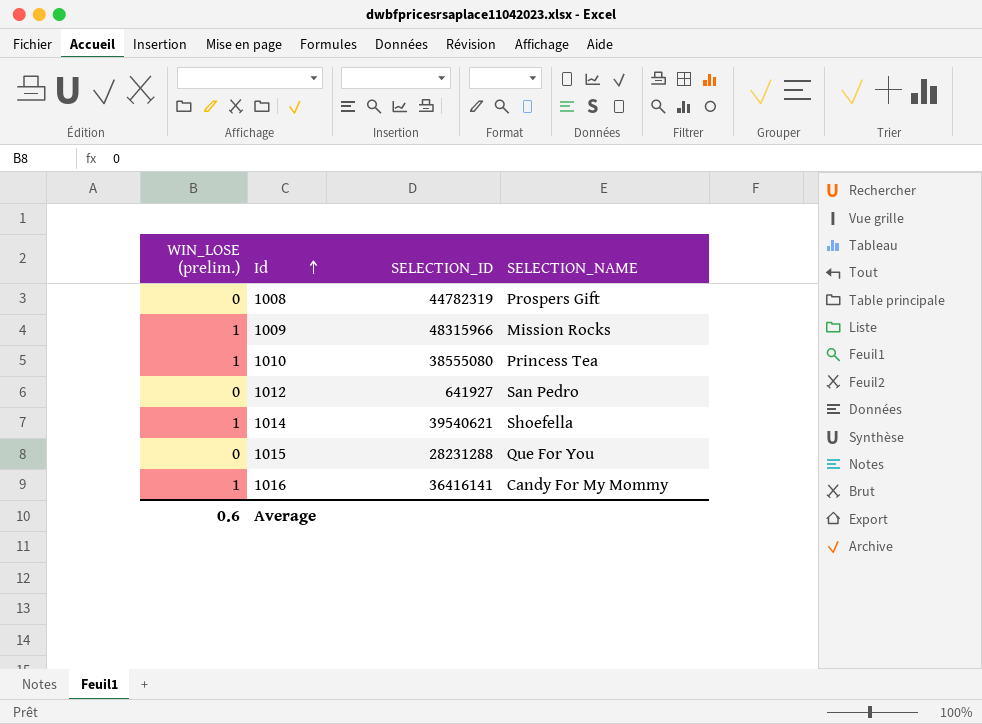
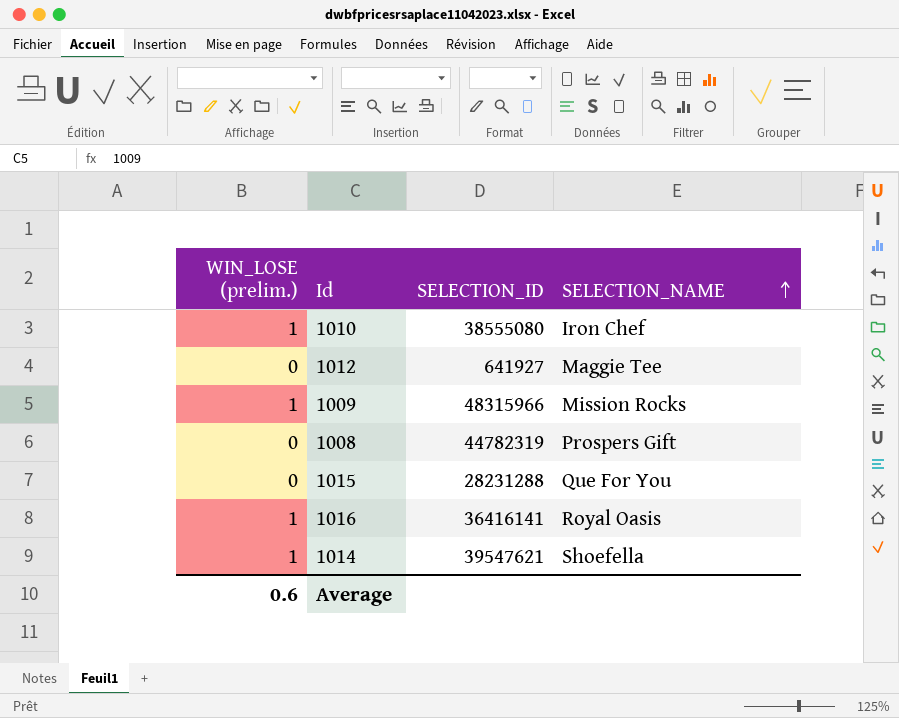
row order: Id ascending -> SELECTION_NAME ascending
1010 | SELECTION_NAME: Princess Tea -> Iron Chef
1012 | SELECTION_NAME: San Pedro -> Maggie Tee
1016 | SELECTION_NAME: Candy For My Mommy -> Royal Oasis
1014 | SELECTION_ID: 39540621 -> 39547621

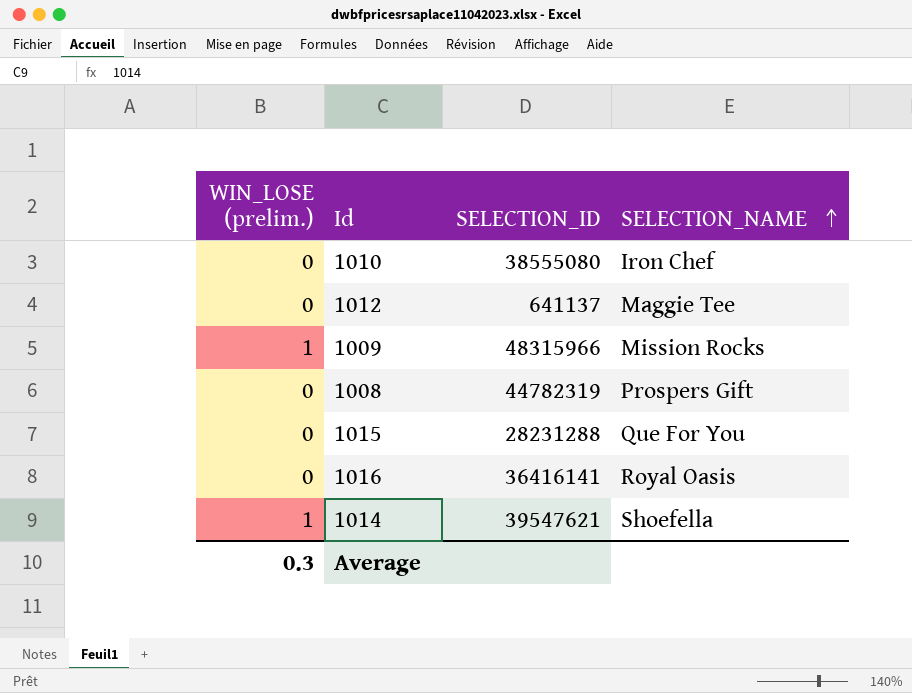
1010 | WIN_LOSE (prelim.): 1 -> 0
1012 | SELECTION_ID: 641927 -> 641137
1016 | WIN_LOSE (prelim.): 1 -> 0
Average | WIN_LOSE (prelim.): 0.6 -> 0.3

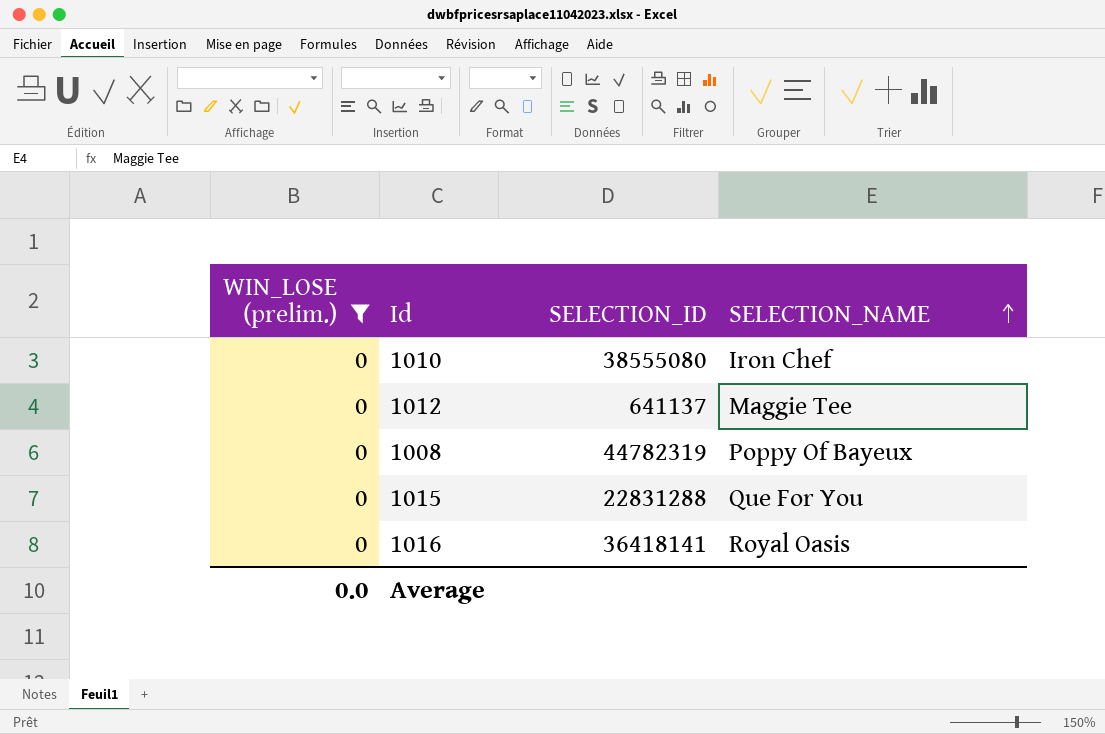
filter: none -> WIN_LOSE (prelim.) = 0
1008 | SELECTION_NAME: Prospers Gift -> Poppy Of Bayeux
1015 | SELECTION_ID: 28231288 -> 22831288
1016 | SELECTION_ID: 36416141 -> 36418141
Average | WIN_LOSE (prelim.): 0.3 -> 0.0

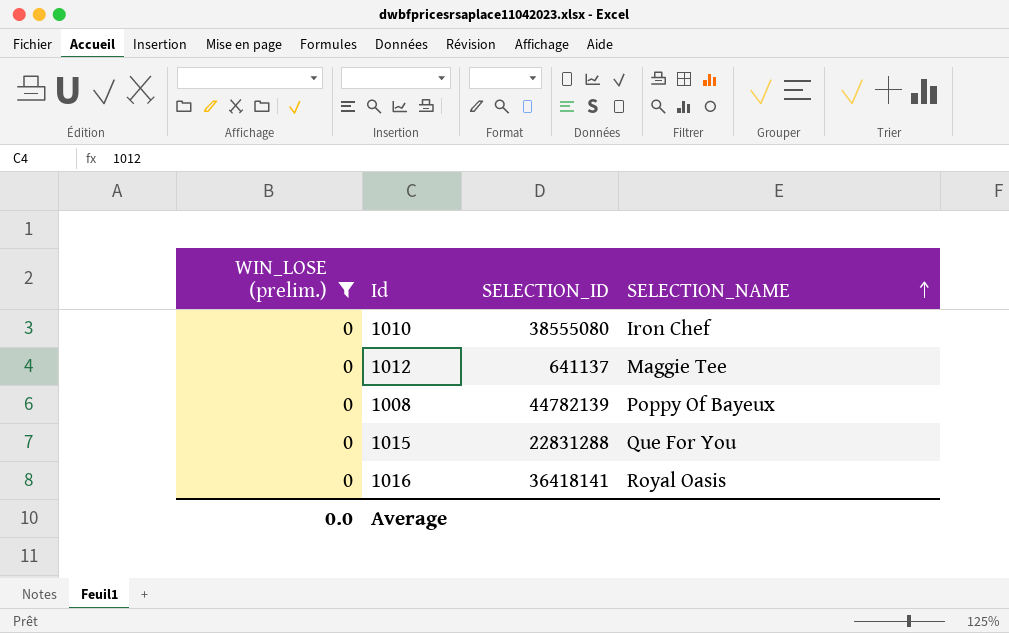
1008 | SELECTION_ID: 44782319 -> 44782139

